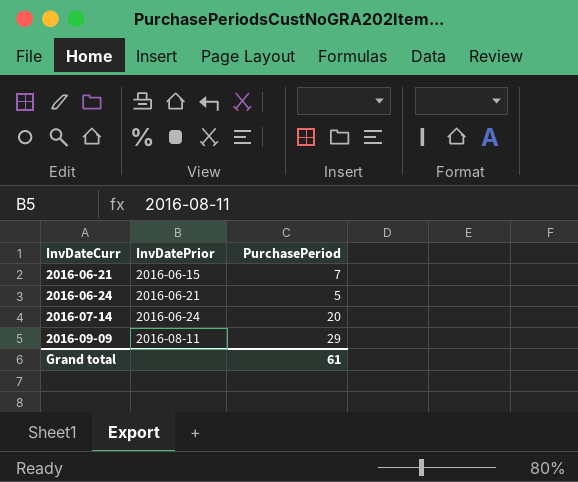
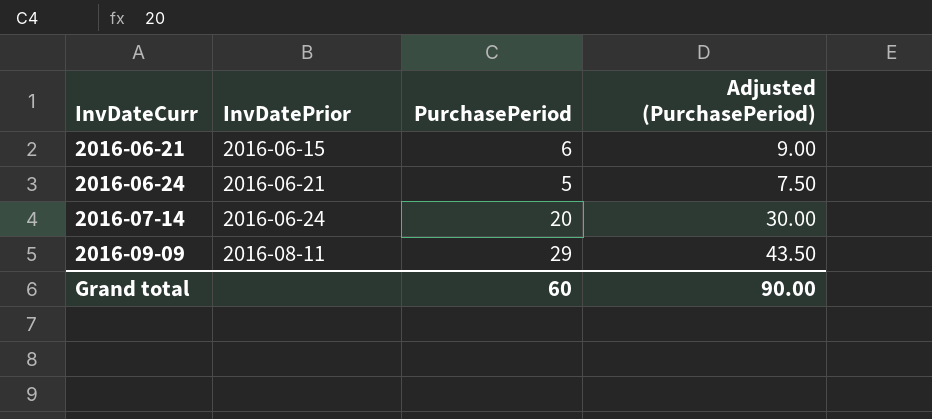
column Adjusted (PurchasePeriod) | formula: none -> [PurchasePeriod] * 1.5
2016-06-21 | PurchasePeriod: 7 -> 6
Grand total | PurchasePeriod: 61 -> 60

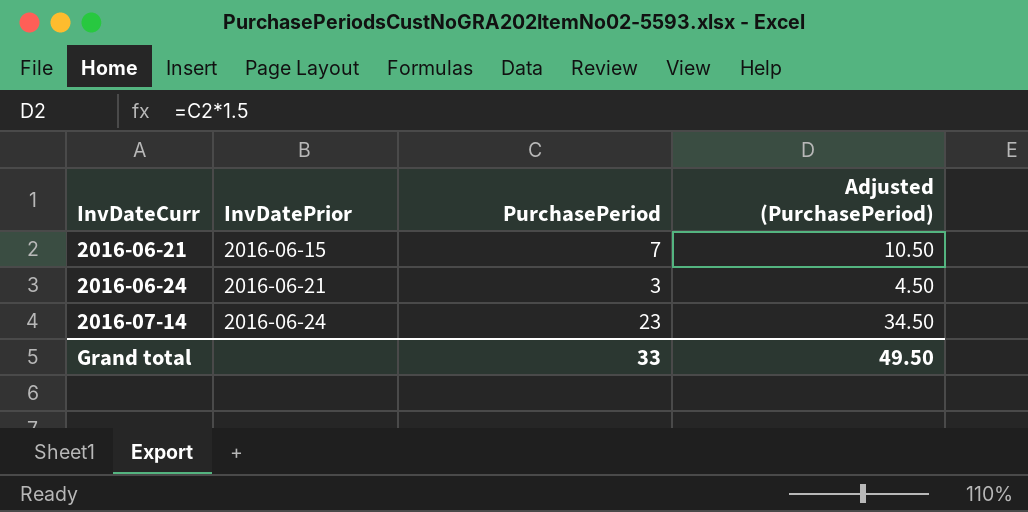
row 2016-09-09: 2016-08-11 | 29 | 43.50 -> none
2016-06-21 | PurchasePeriod: 6 -> 7
2016-06-21 | Adjusted (PurchasePeriod): 9.00 -> 10.50
2016-06-24 | PurchasePeriod: 5 -> 3
2016-06-24 | Adjusted (PurchasePeriod): 7.50 -> 4.50
2016-07-14 | PurchasePeriod: 20 -> 23
2016-07-14 | Adjusted (PurchasePeriod): 30.00 -> 34.50
Grand total | PurchasePeriod: 60 -> 33
Grand total | Adjusted (PurchasePeriod): 90.00 -> 49.50

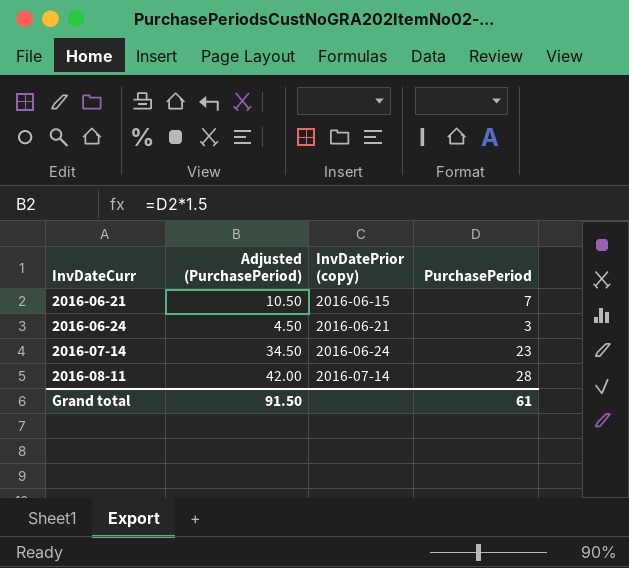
column Adjusted (PurchasePeriod) | position: 4 -> 2
column name: InvDatePrior -> InvDatePrior (copy)
row 2016-08-11: none -> 42.00 | 2016-07-14 | 28
Grand total | Adjusted (PurchasePeriod): 49.50 -> 91.50
Grand total | PurchasePeriod: 33 -> 61

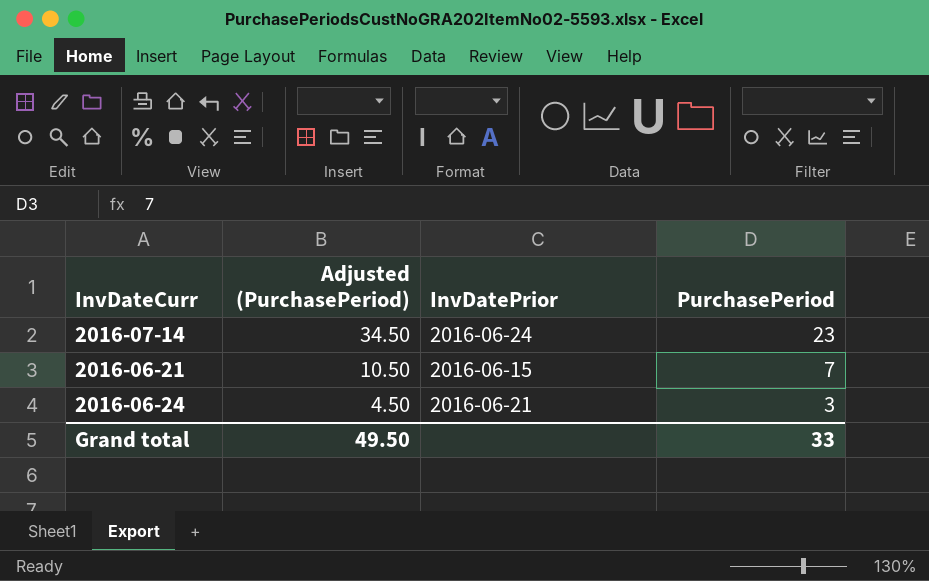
row order: InvDateCurr ascending -> Adjusted (PurchasePeriod) descending
column name: InvDatePrior (copy) -> InvDatePrior
row 2016-08-11: 42.00 | 2016-07-14 | 28 -> none
Grand total | Adjusted (PurchasePeriod): 91.50 -> 49.50
Grand total | PurchasePeriod: 61 -> 33

